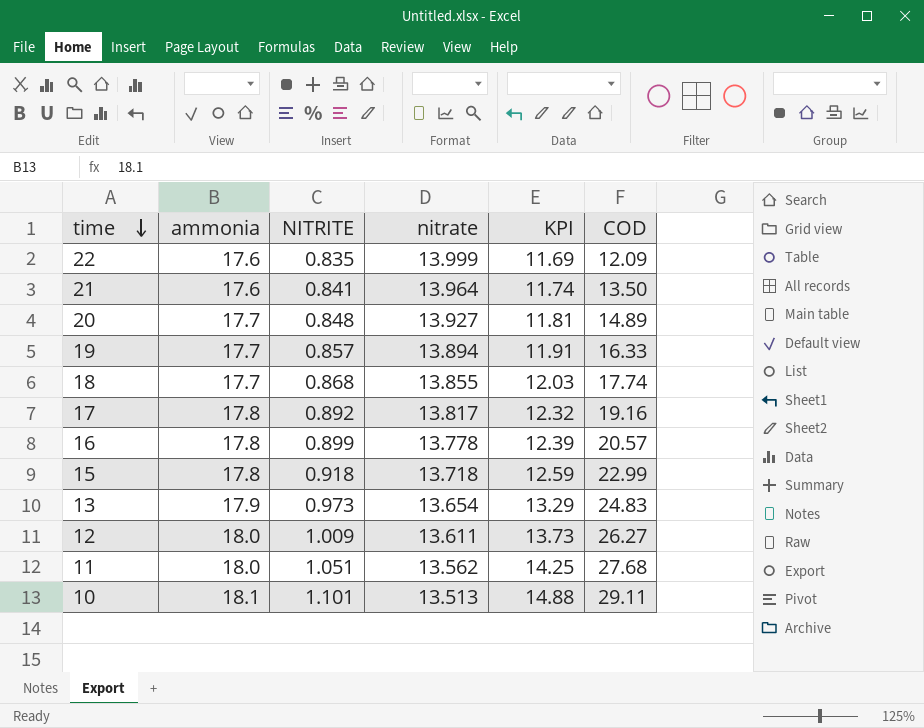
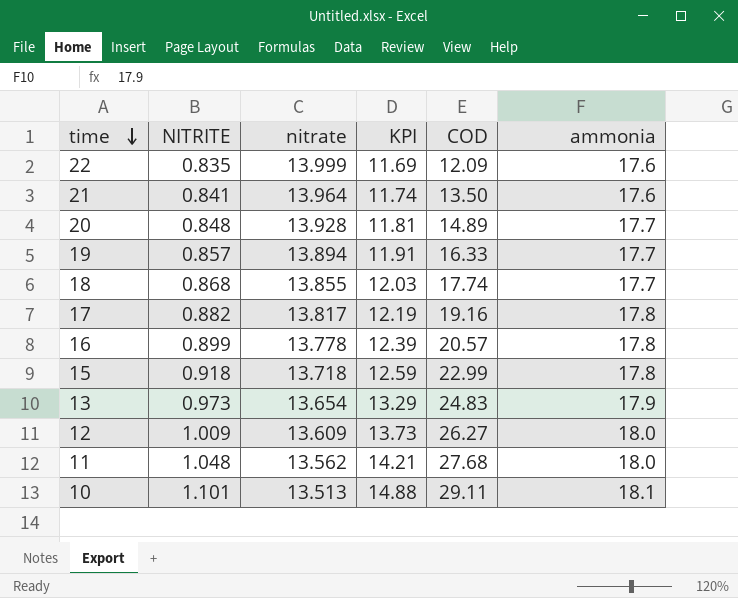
column ammonia | position: 2 -> 6
20 | nitrate: 13.927 -> 13.928
17 | NITRITE: 0.892 -> 0.882
17 | KPI: 12.32 -> 12.19
12 | nitrate: 13.611 -> 13.609
11 | NITRITE: 1.051 -> 1.048
11 | KPI: 14.25 -> 14.21

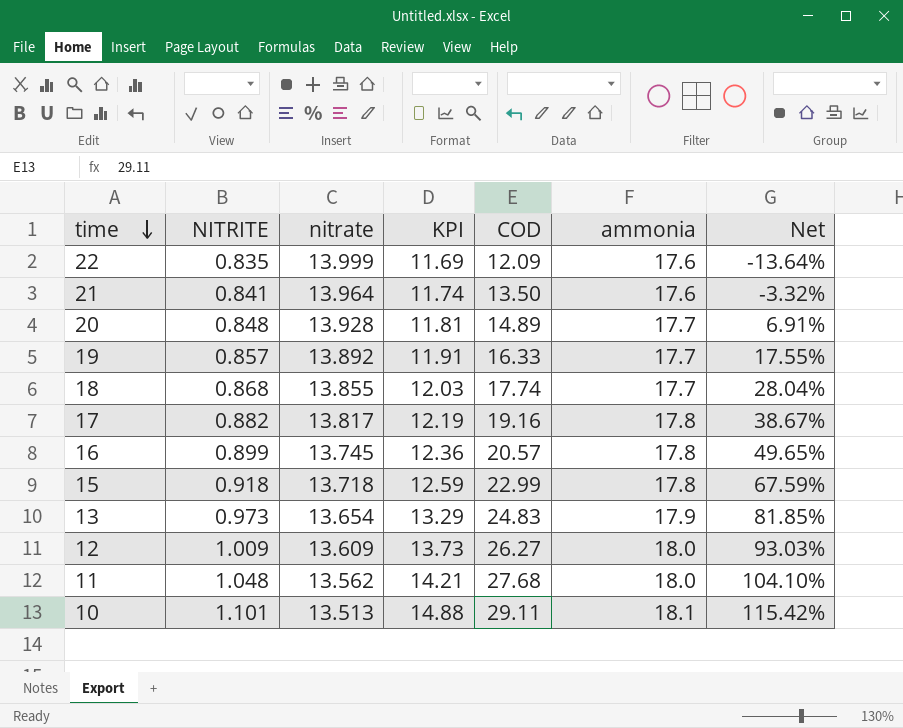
column Net | formula: none -> ([COD] - [nitrate]) / [nitrate]
19 | nitrate: 13.894 -> 13.892
16 | nitrate: 13.778 -> 13.745
16 | KPI: 12.39 -> 12.36

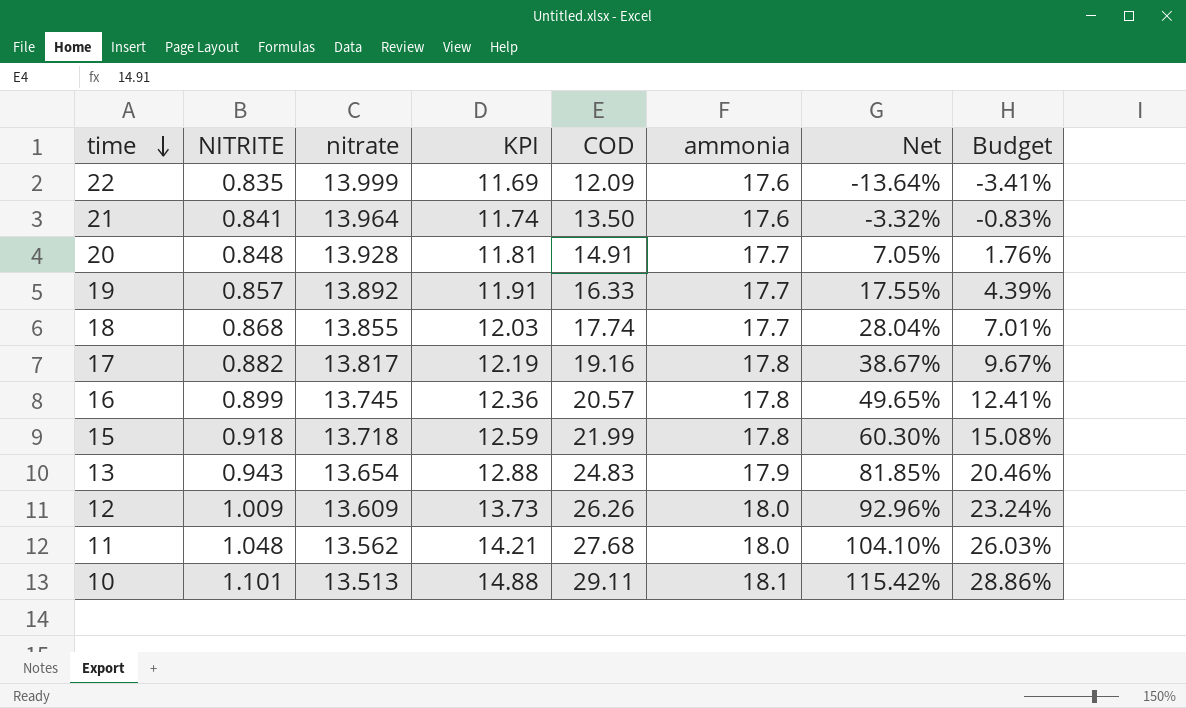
column Budget | formula: none -> [Net] * 0.25
20 | COD: 14.89 -> 14.91
20 | Net: 6.91% -> 7.05%
15 | COD: 22.99 -> 21.99
15 | Net: 67.59% -> 60.30%
13 | NITRITE: 0.973 -> 0.943
13 | KPI: 13.29 -> 12.88
12 | COD: 26.27 -> 26.26
12 | Net: 93.03% -> 92.96%

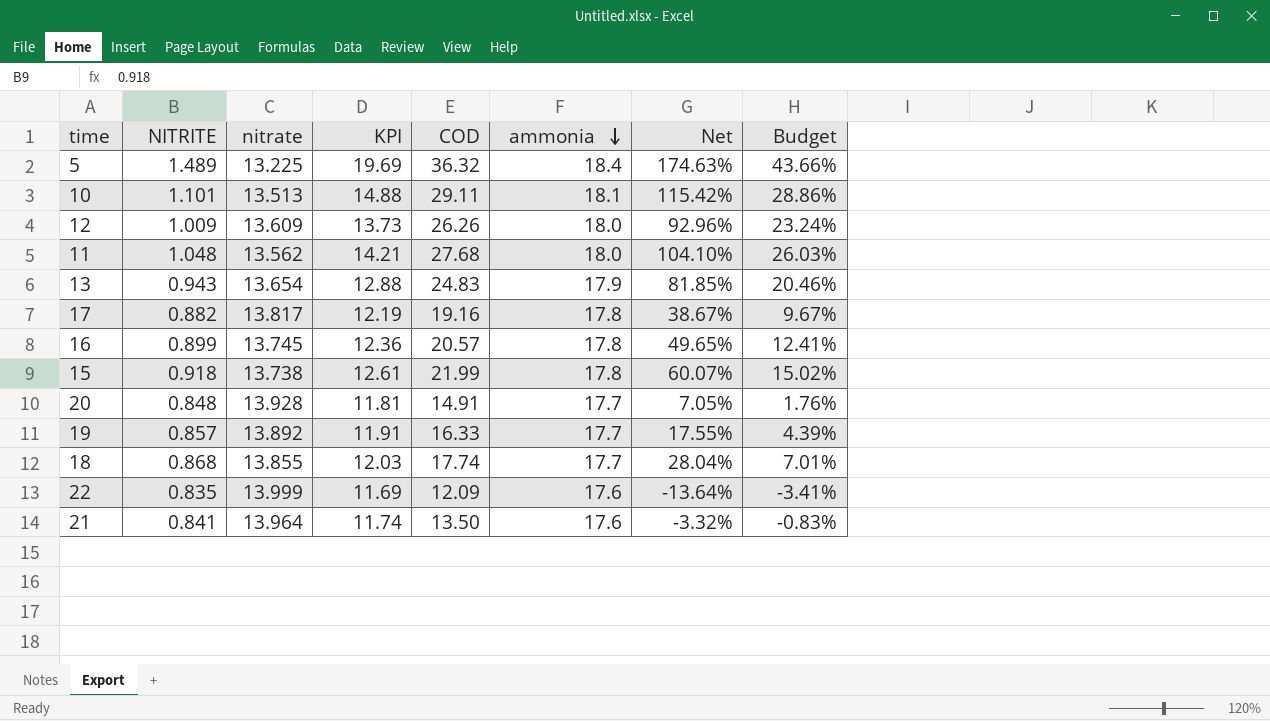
row order: time descending -> ammonia descending
row 5: none -> 1.489 | 13.225 | 19.69 | 36.32 | 18.4 | 174.63% | 43.66%
15 | nitrate: 13.718 -> 13.738
15 | KPI: 12.59 -> 12.61
15 | Net: 60.30% -> 60.07%
15 | Budget: 15.08% -> 15.02%

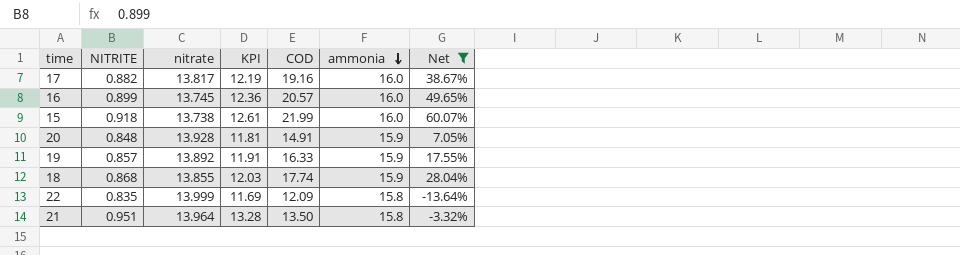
filter: none -> Net <= 60.07%
column Budget | formula: [Net] * 0.25 -> none
17 | ammonia: 17.8 -> 16.0
16 | ammonia: 17.8 -> 16.0
15 | ammonia: 17.8 -> 16.0
20 | ammonia: 17.7 -> 15.9
19 | ammonia: 17.7 -> 15.9
18 | ammonia: 17.7 -> 15.9
22 | ammonia: 17.6 -> 15.8
21 | NITRITE: 0.841 -> 0.951
21 | KPI: 11.74 -> 13.28
21 | ammonia: 17.6 -> 15.8

